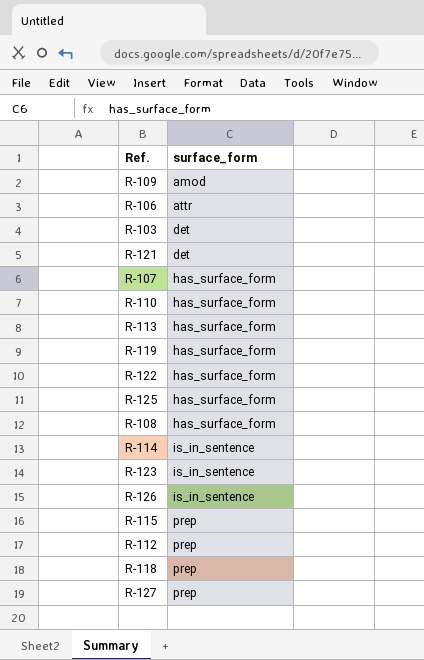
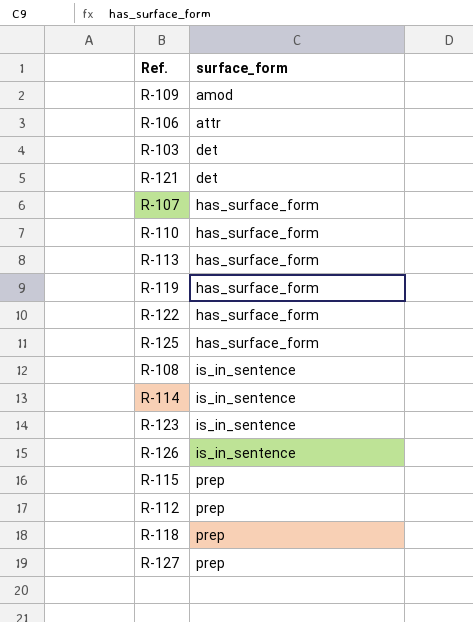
R-108 | surface_form: has_surface_form -> is_in_sentence

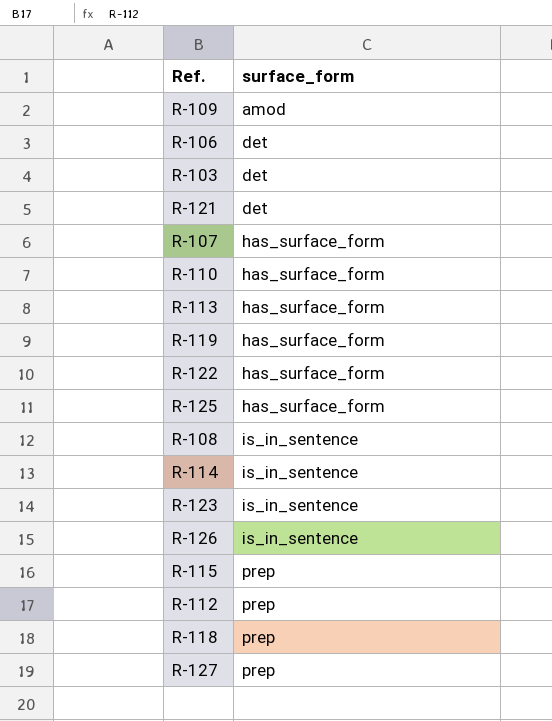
R-106 | surface_form: attr -> det

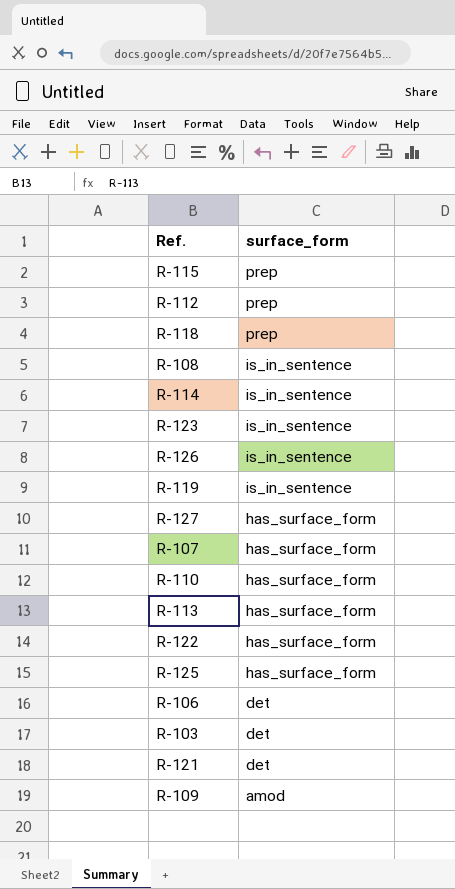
row order: surface_form ascending -> surface_form descending
R-119 | surface_form: has_surface_form -> is_in_sentence
R-127 | surface_form: prep -> has_surface_form

